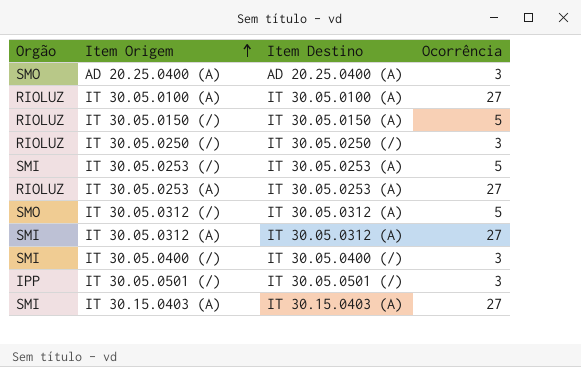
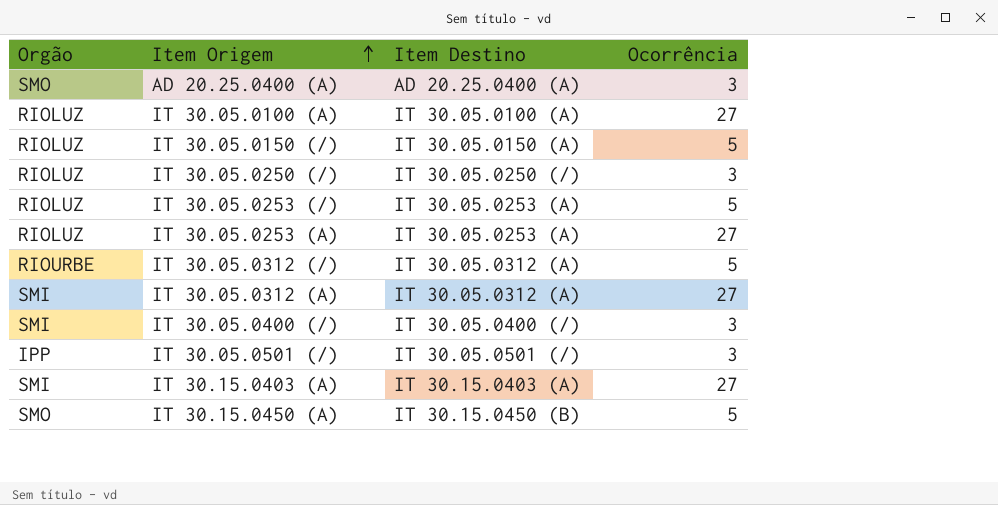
IT 30.05.0253 (/) | Orgão: SMI -> RIOLUZ
IT 30.05.0312 (/) | Orgão: SMO -> RIOURBE
row IT 30.15.0450 (A): none -> SMO | IT 30.15.0450 (B) | 5

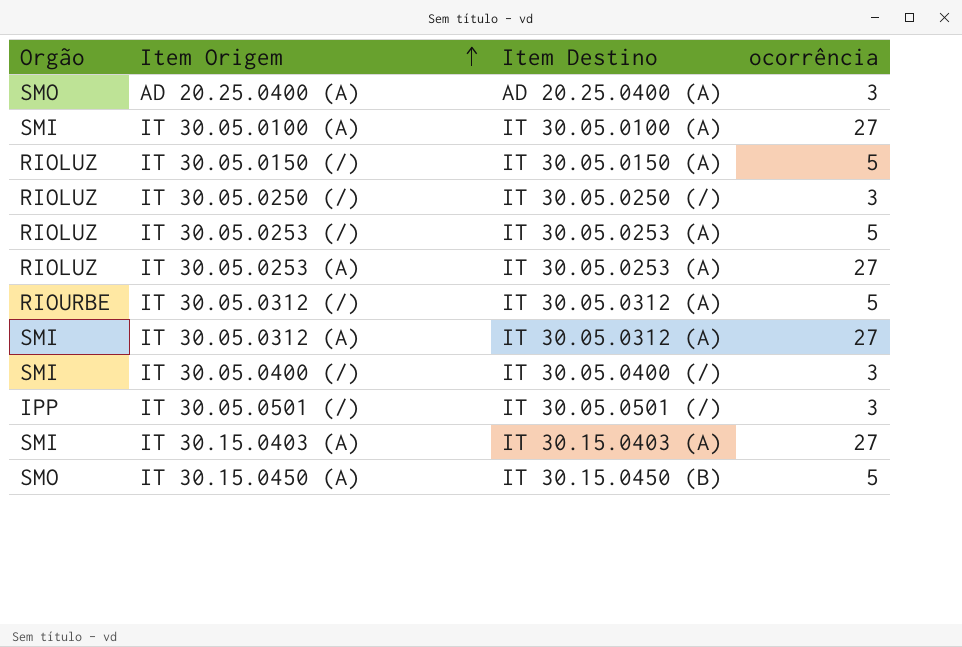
column name: Ocorrência -> ocorrência
IT 30.05.0100 (A) | Orgão: RIOLUZ -> SMI

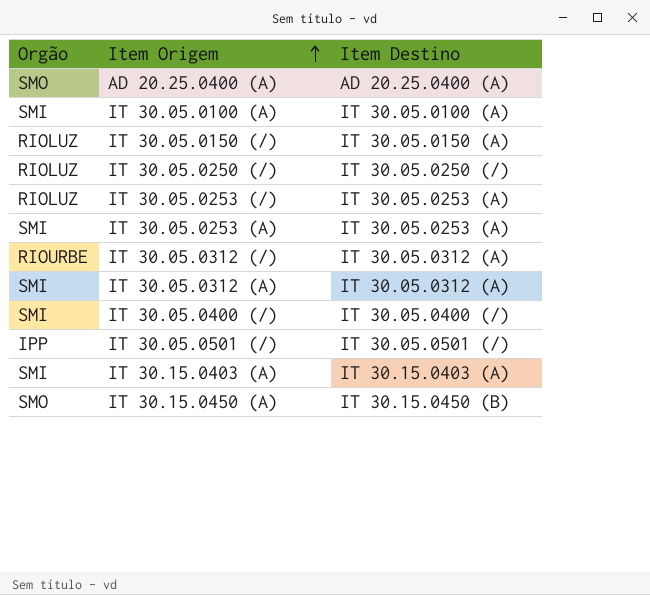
column ocorrência | position: 4 -> none
IT 30.05.0253 (A) | Orgão: RIOLUZ -> SMI

